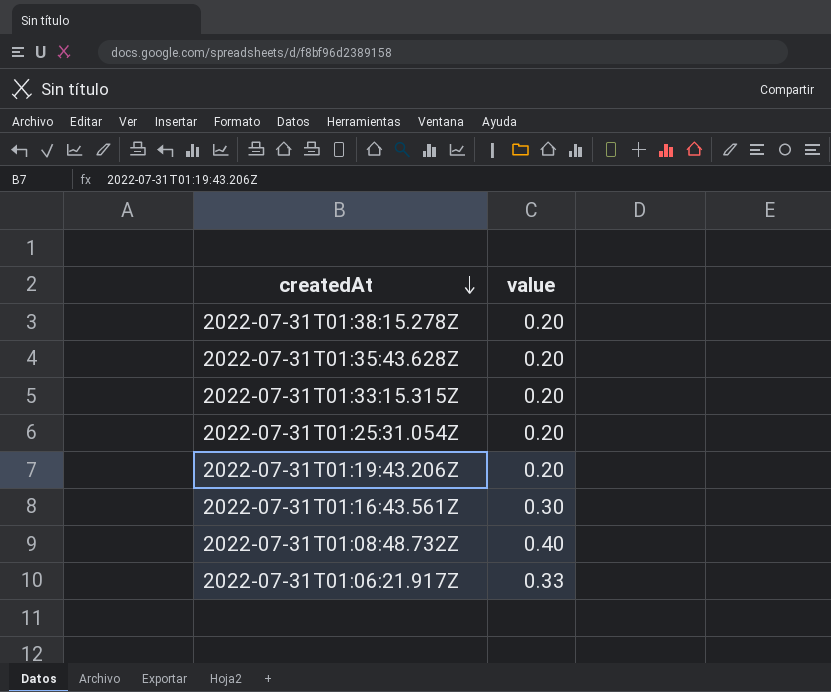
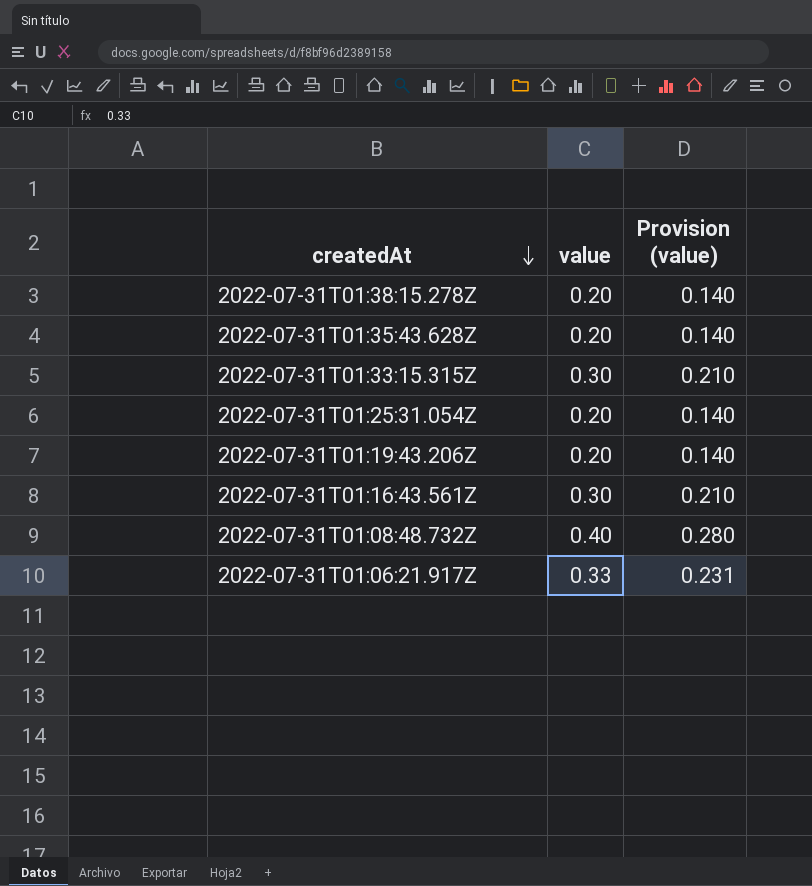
column Provision (value) | formula: none -> [value] * 0.7
2022-07-31T01:33:15.315Z | value: 0.20 -> 0.30

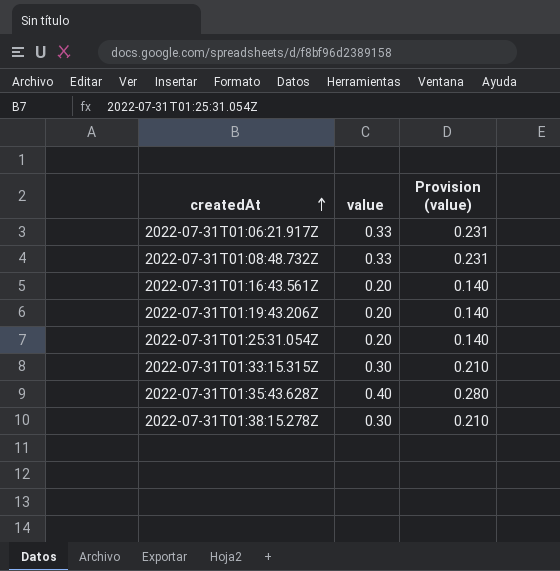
row order: createdAt descending -> createdAt ascending
2022-07-31T01:08:48.732Z | value: 0.40 -> 0.33
2022-07-31T01:08:48.732Z | Provision (value): 0.280 -> 0.231
2022-07-31T01:16:43.561Z | value: 0.30 -> 0.20
2022-07-31T01:16:43.561Z | Provision (value): 0.210 -> 0.140
2022-07-31T01:35:43.628Z | value: 0.20 -> 0.40
2022-07-31T01:35:43.628Z | Provision (value): 0.140 -> 0.280
2022-07-31T01:38:15.278Z | value: 0.20 -> 0.30
2022-07-31T01:38:15.278Z | Provision (value): 0.140 -> 0.210

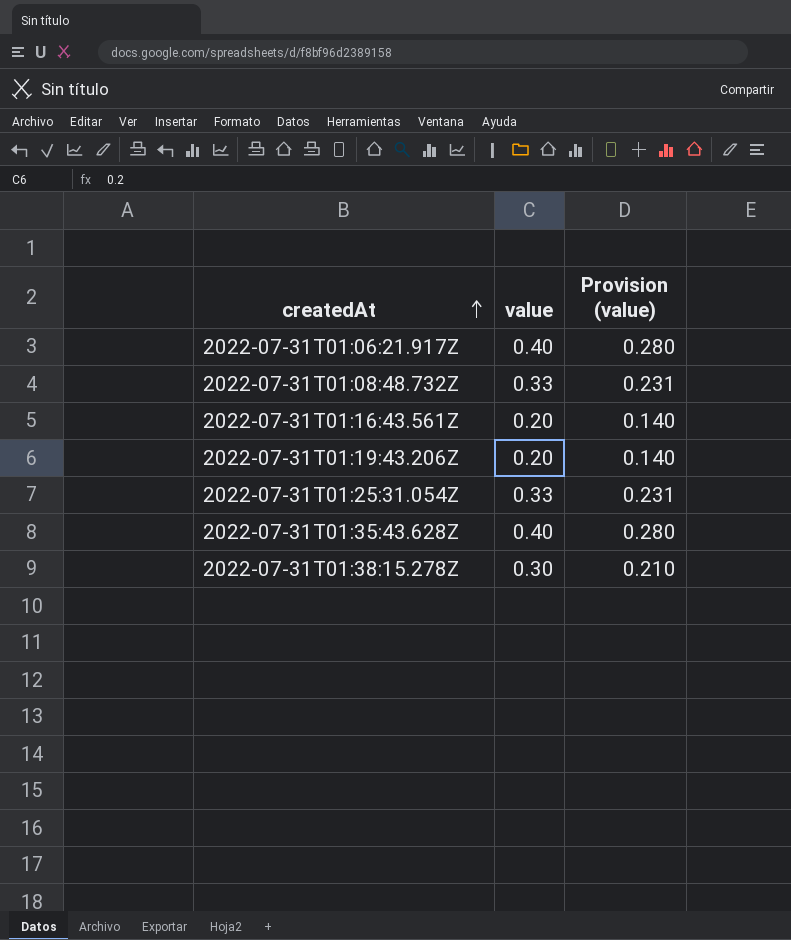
row 2022-07-31T01:33:15.315Z: 0.30 | 0.210 -> none
2022-07-31T01:06:21.917Z | value: 0.33 -> 0.40
2022-07-31T01:06:21.917Z | Provision (value): 0.231 -> 0.280
2022-07-31T01:25:31.054Z | value: 0.20 -> 0.33
2022-07-31T01:25:31.054Z | Provision (value): 0.140 -> 0.231

